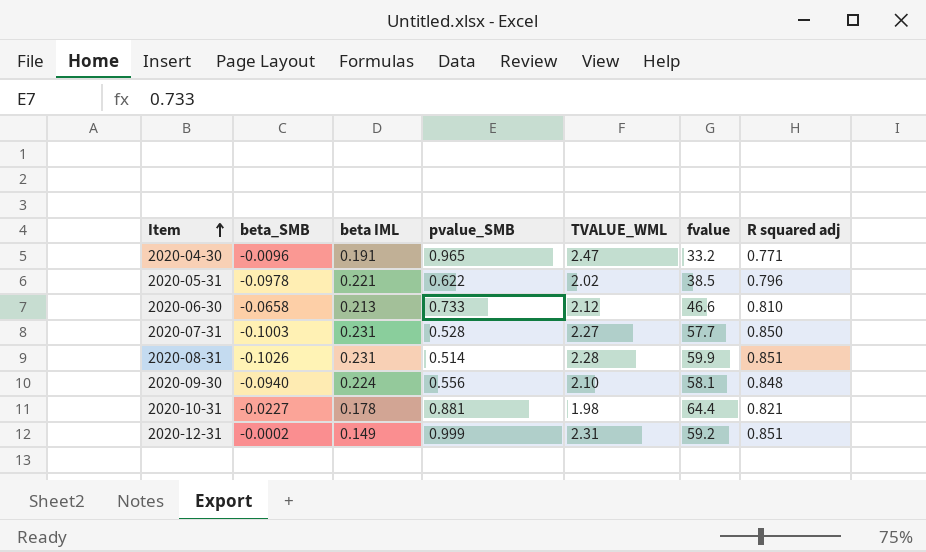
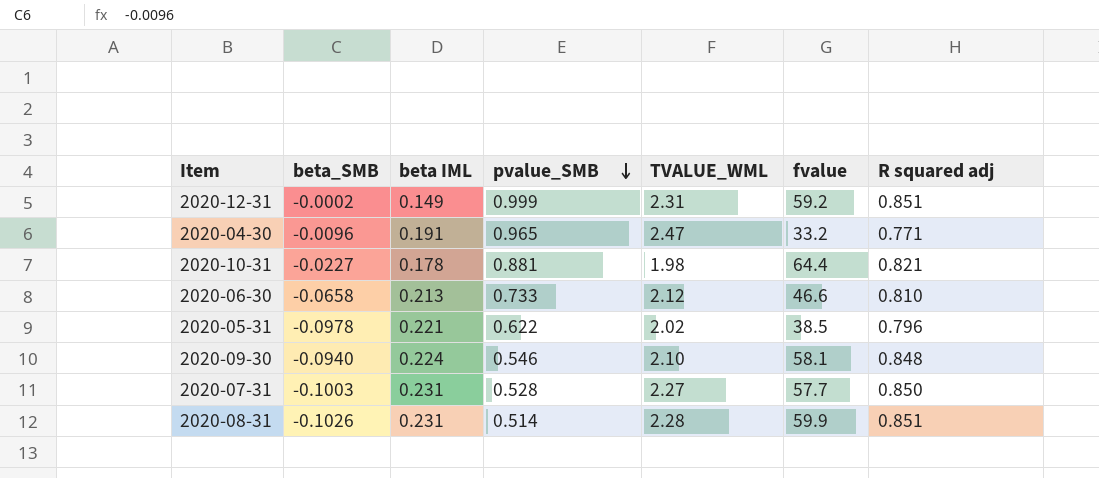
row order: Item ascending -> pvalue_SMB descending
2020-09-30 | pvalue_SMB: 0.556 -> 0.546

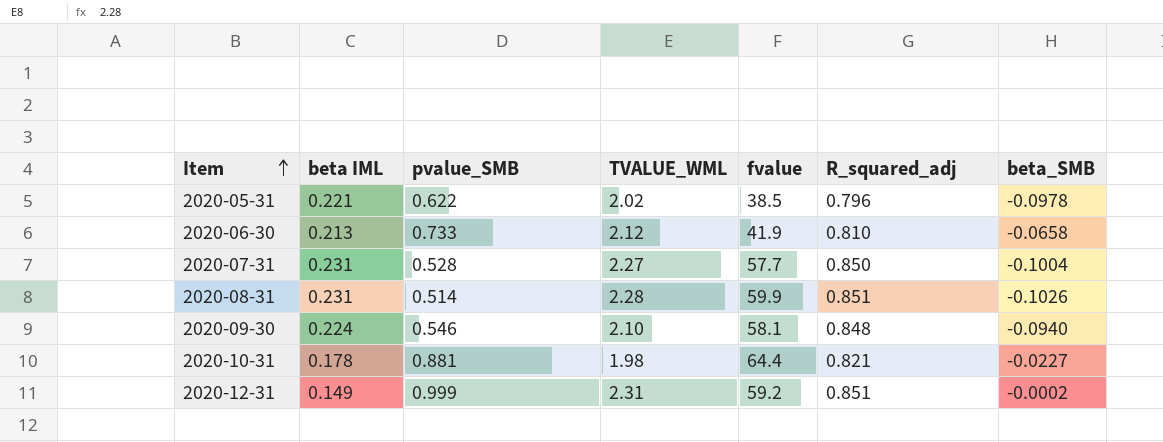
row order: pvalue_SMB descending -> Item ascending
column name: R squared adj -> R_squared_adj
column beta_SMB | position: 2 -> 7
row 2020-04-30: -0.0096 | 0.191 | 0.965 | 2.47 | 33.2 | 0.771 -> none
2020-06-30 | fvalue: 46.6 -> 41.9
2020-07-31 | beta_SMB: -0.1003 -> -0.1004

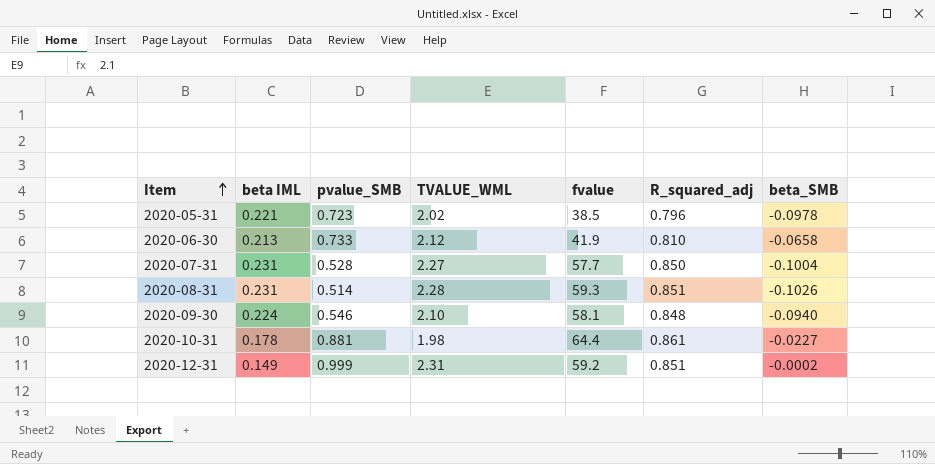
2020-05-31 | pvalue_SMB: 0.622 -> 0.723
2020-08-31 | fvalue: 59.9 -> 59.3
2020-10-31 | R_squared_adj: 0.821 -> 0.861

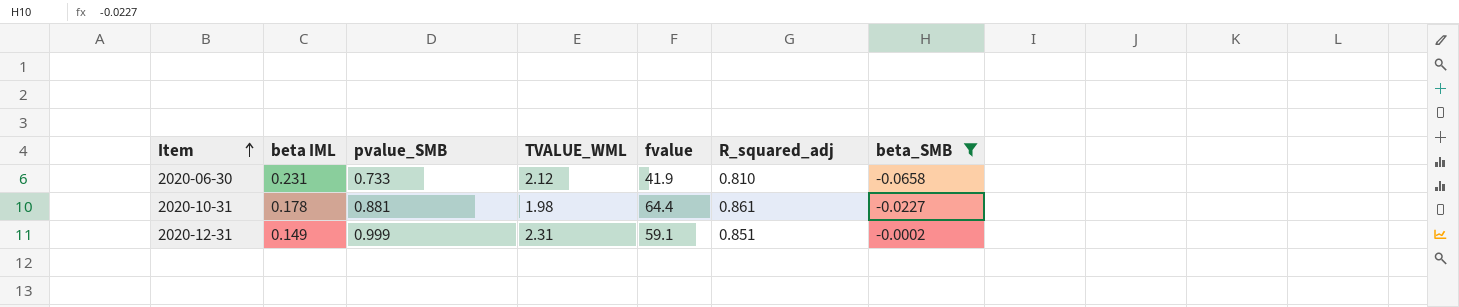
filter: none -> beta_SMB >= -0.0658
2020-06-30 | beta IML: 0.213 -> 0.231
2020-12-31 | fvalue: 59.2 -> 59.1

